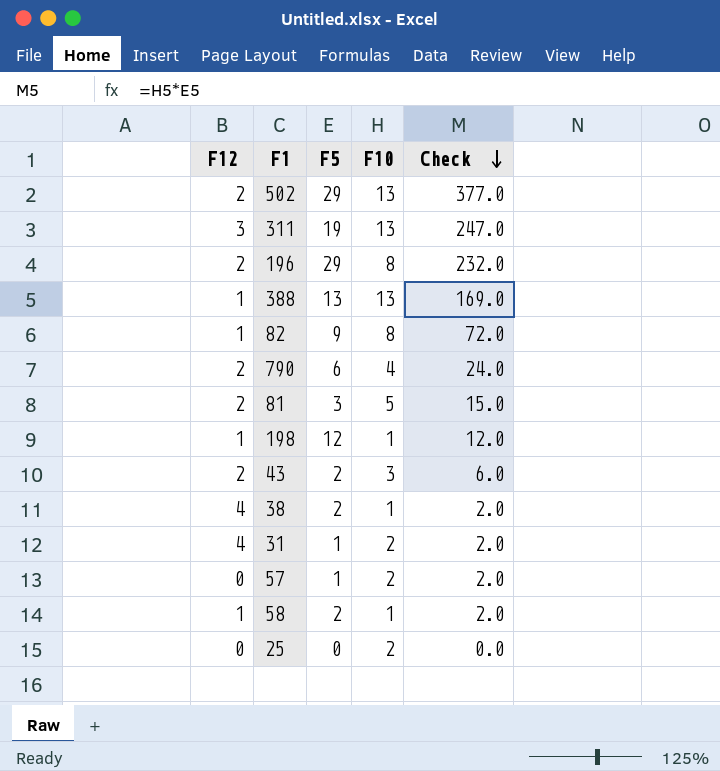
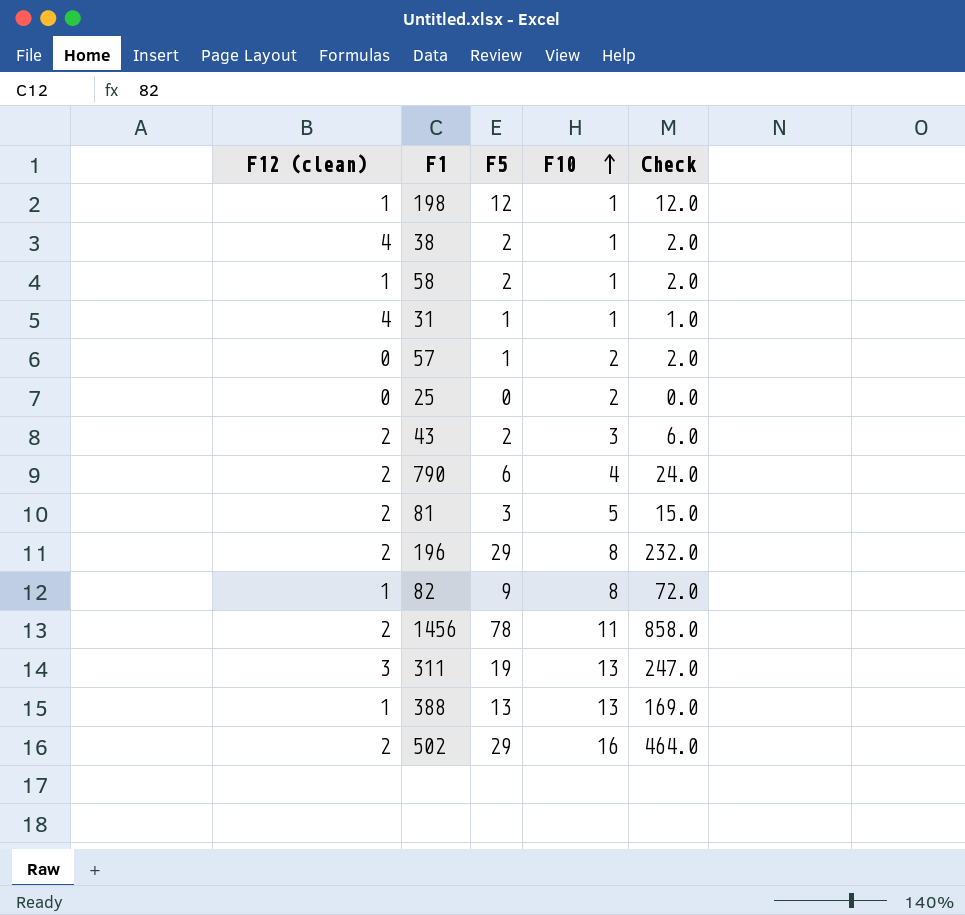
row order: Check descending -> F10 ascending
column name: F12 -> F12 (clean)
31 | F10: 2 -> 1
31 | Check: 2.0 -> 1.0
row 1456: none -> 2 | 78 | 11 | 858.0
502 | F10: 13 -> 16
502 | Check: 377.0 -> 464.0

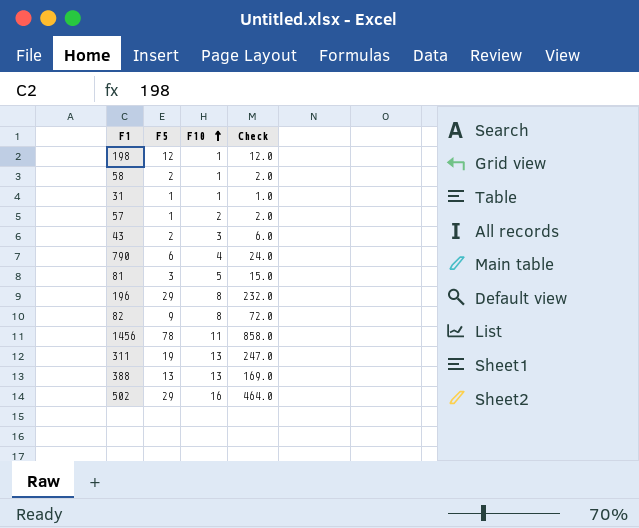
column F12 (clean) | position: 1 -> none
row 38: 4 | 2 | 1 | 2.0 -> none
row 25: 0 | 0 | 2 | 0.0 -> none

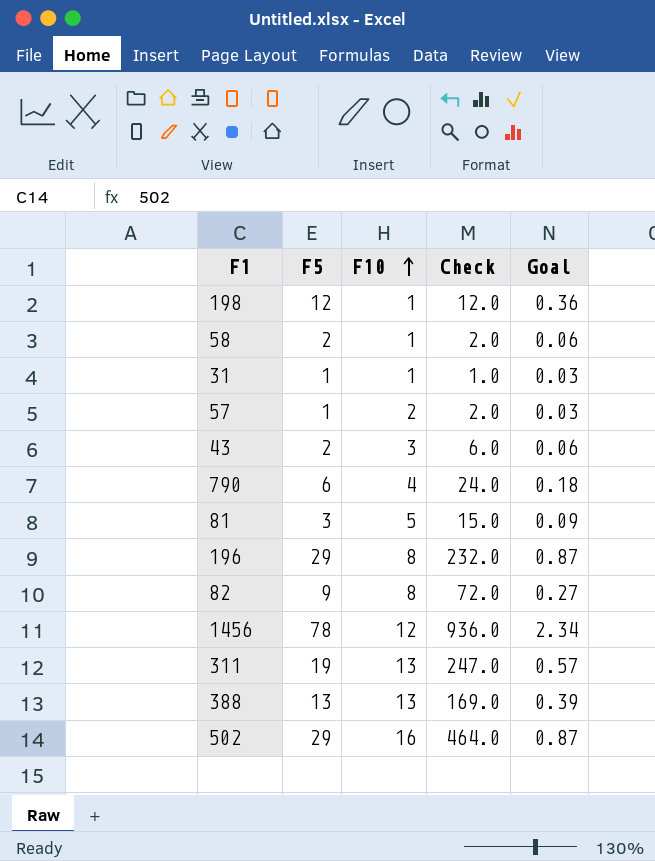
column Goal | formula: none -> [F5] * 0.03
1456 | F10: 11 -> 12
1456 | Check: 858.0 -> 936.0

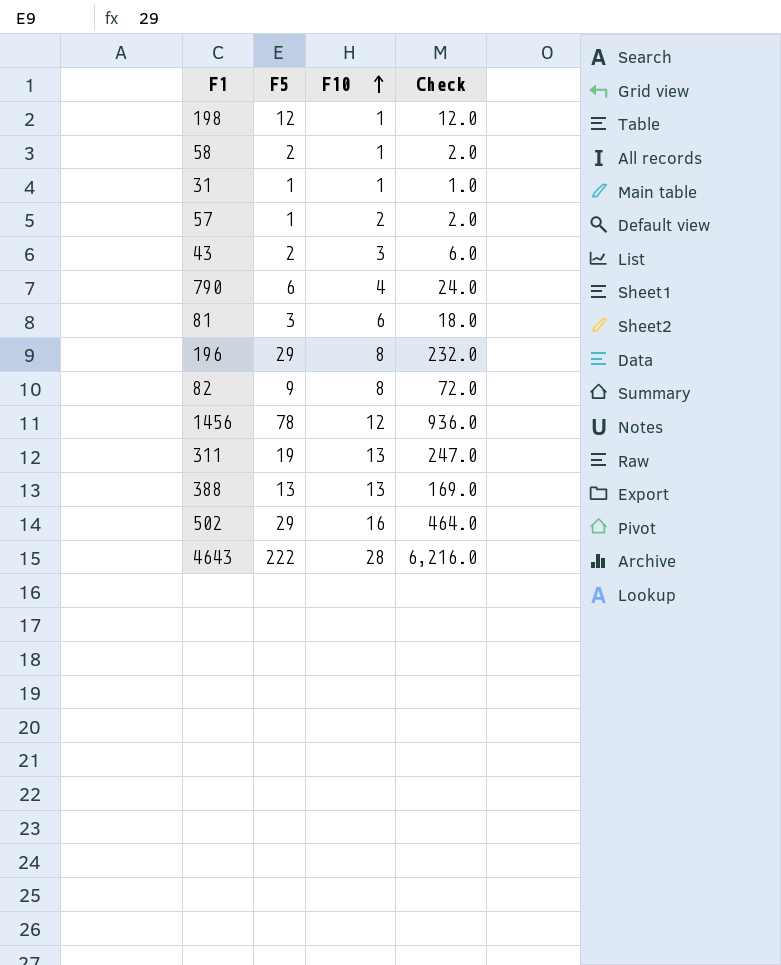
column Goal | formula: [F5] * 0.03 -> none
81 | F10: 5 -> 6
81 | Check: 15.0 -> 18.0
row 4643: none -> 222 | 28 | 6,216.0

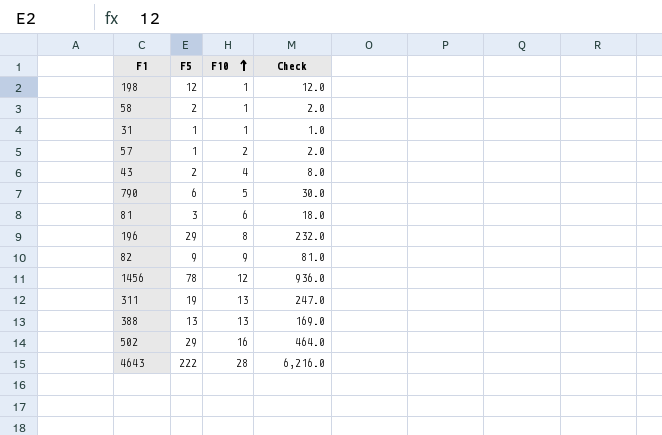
43 | F10: 3 -> 4
43 | Check: 6.0 -> 8.0
790 | F10: 4 -> 5
790 | Check: 24.0 -> 30.0
82 | F10: 8 -> 9
82 | Check: 72.0 -> 81.0

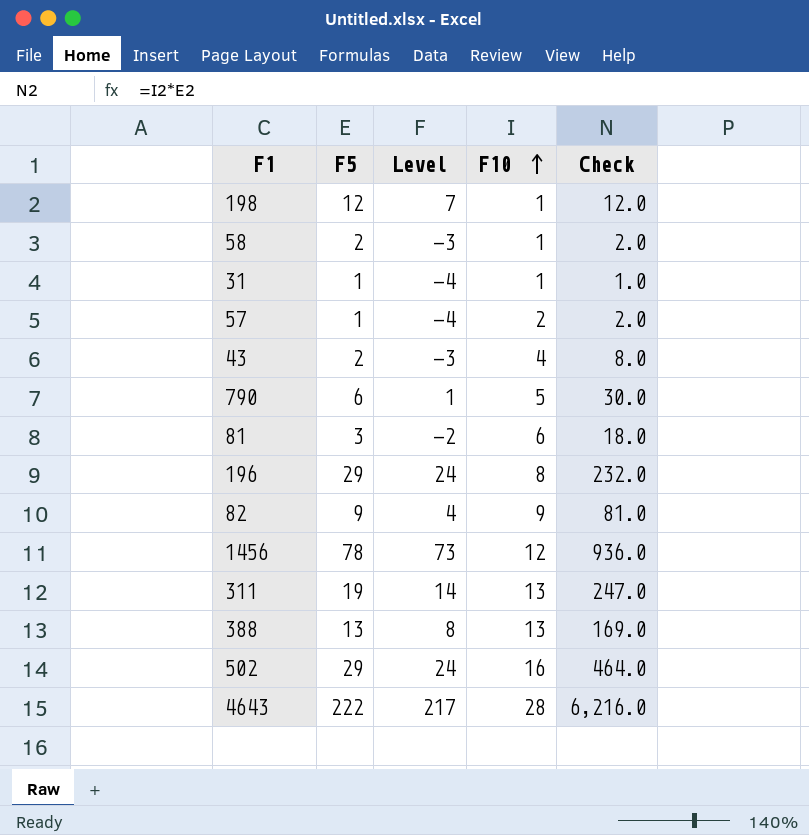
column Level | formula: none -> [F5] - 5

